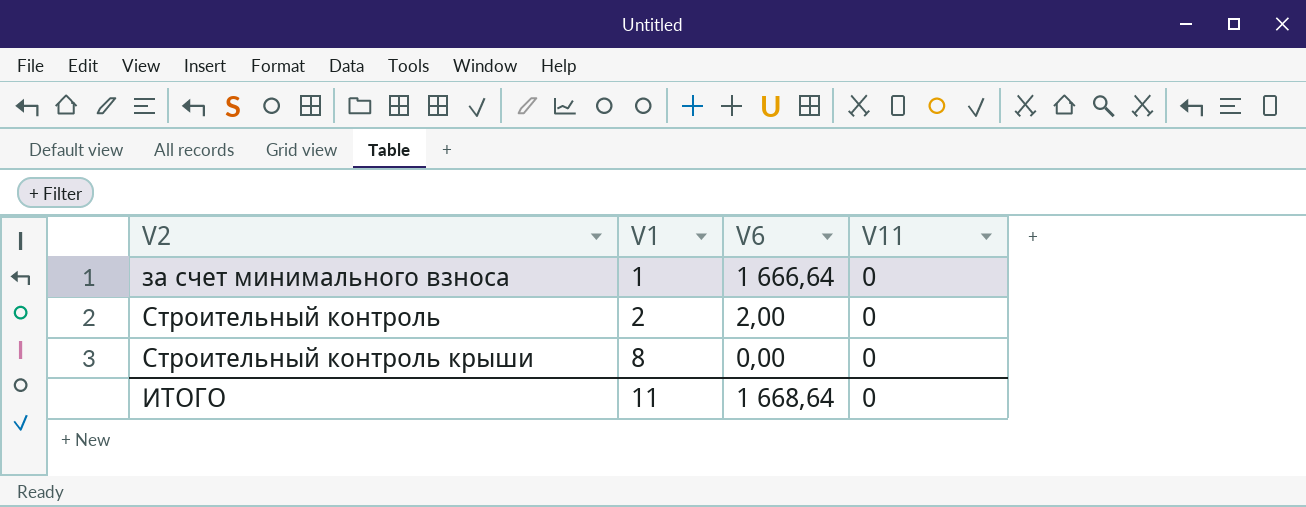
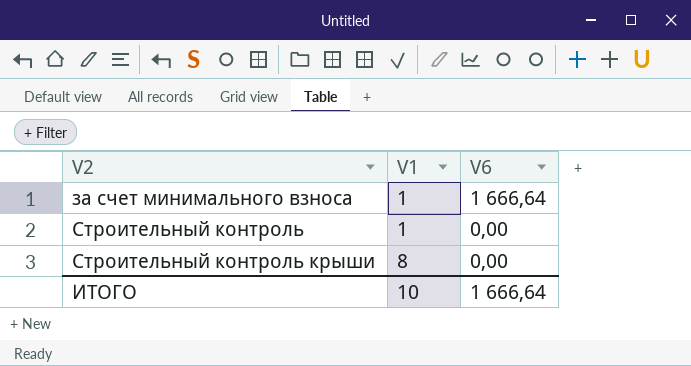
column V11 | position: 4 -> none
Строительный контроль | V1: 2 -> 1
Строительный контроль | V6: 2,00 -> 0,00
ИТОГО | V1: 11 -> 10
ИТОГО | V6: 1 668,64 -> 1 666,64

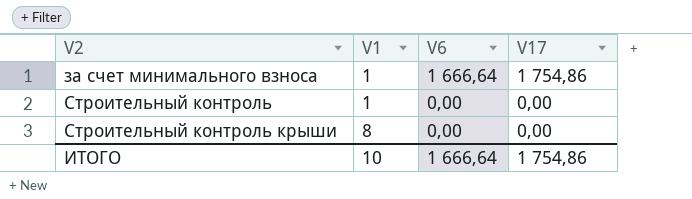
column V17 | position: none -> 4

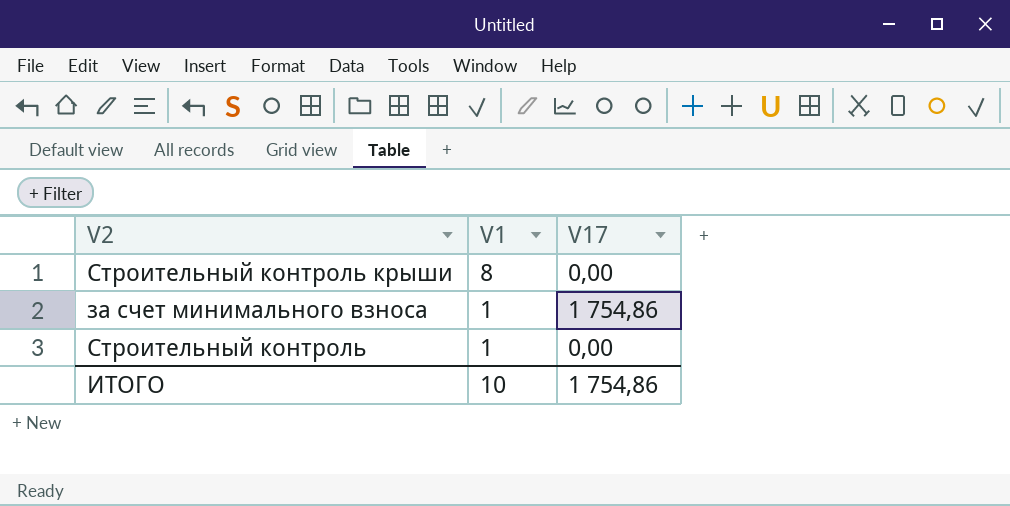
row order: V2 ascending -> V1 descending
column V6 | position: 3 -> none

